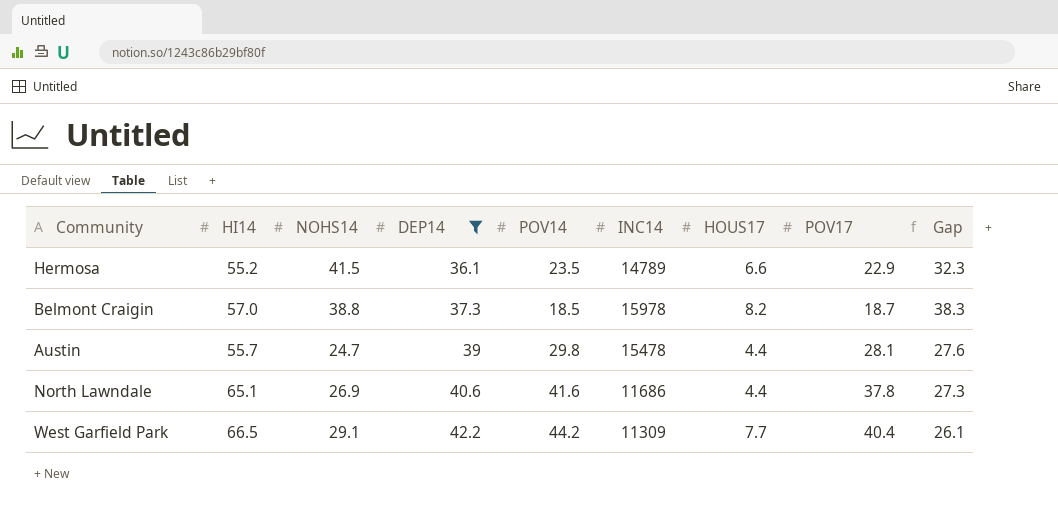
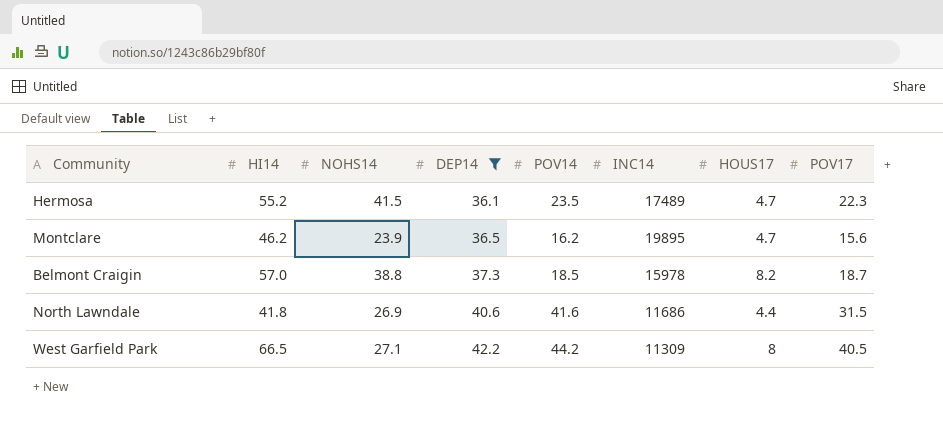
column Gap | formula: [HI14] - [POV17] -> none
row Austin: 55.7 | 24.7 | 39 | 29.8 | 15478 | 4.4 | 28.1 | 27.6 -> none
Hermosa | INC14: 14789 -> 17489
Hermosa | HOUS17: 6.6 -> 4.7
Hermosa | POV17: 22.9 -> 22.3
row Montclare: none -> 46.2 | 23.9 | 36.5 | 16.2 | 19895 | 4.7 | 15.6
North Lawndale | HI14: 65.1 -> 41.8
North Lawndale | POV17: 37.8 -> 31.5
West Garfield Park | NOHS14: 29.1 -> 27.1
West Garfield Park | HOUS17: 7.7 -> 8
West Garfield Park | POV17: 40.4 -> 40.5

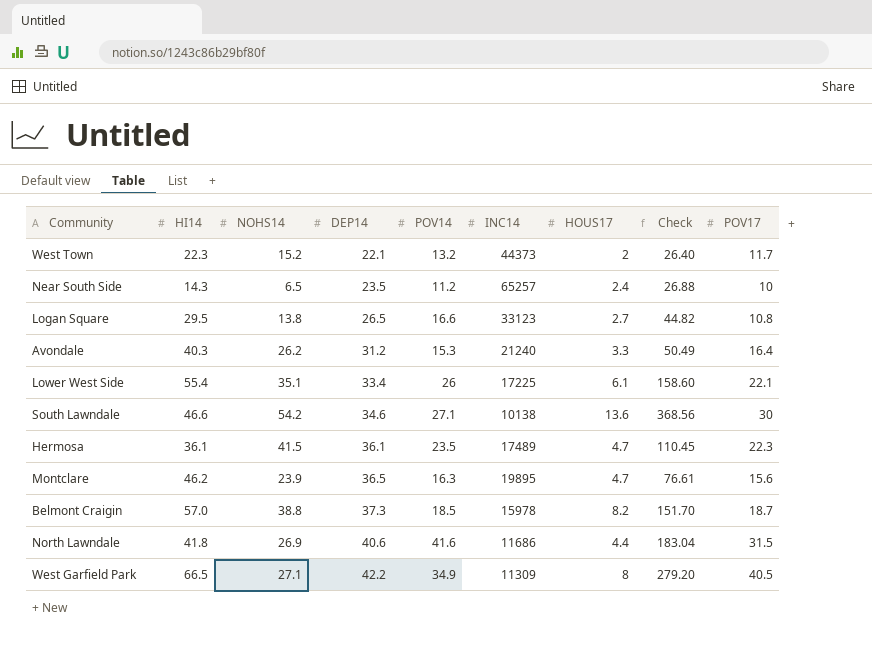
filter: DEP14 >= 36.1 -> none
column Check | formula: none -> [POV14] * [HOUS17]
Hermosa | HI14: 55.2 -> 36.1
Montclare | POV14: 16.2 -> 16.3
West Garfield Park | POV14: 44.2 -> 34.9

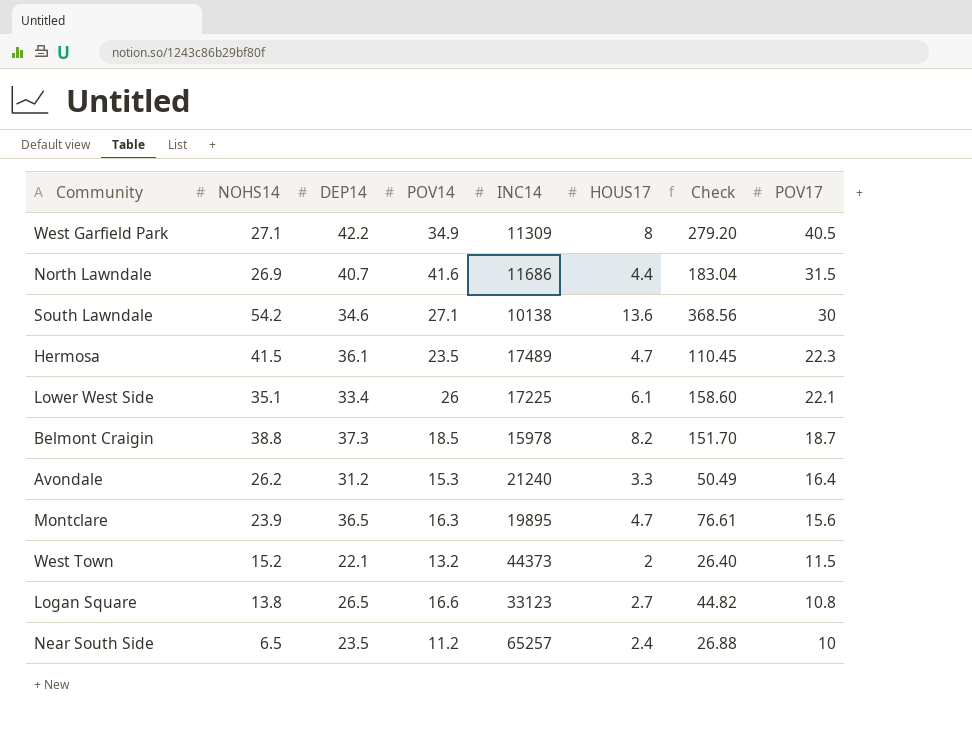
row order: DEP14 ascending -> POV17 descending
column HI14 | position: 2 -> none
North Lawndale | DEP14: 40.6 -> 40.7
West Town | POV17: 11.7 -> 11.5

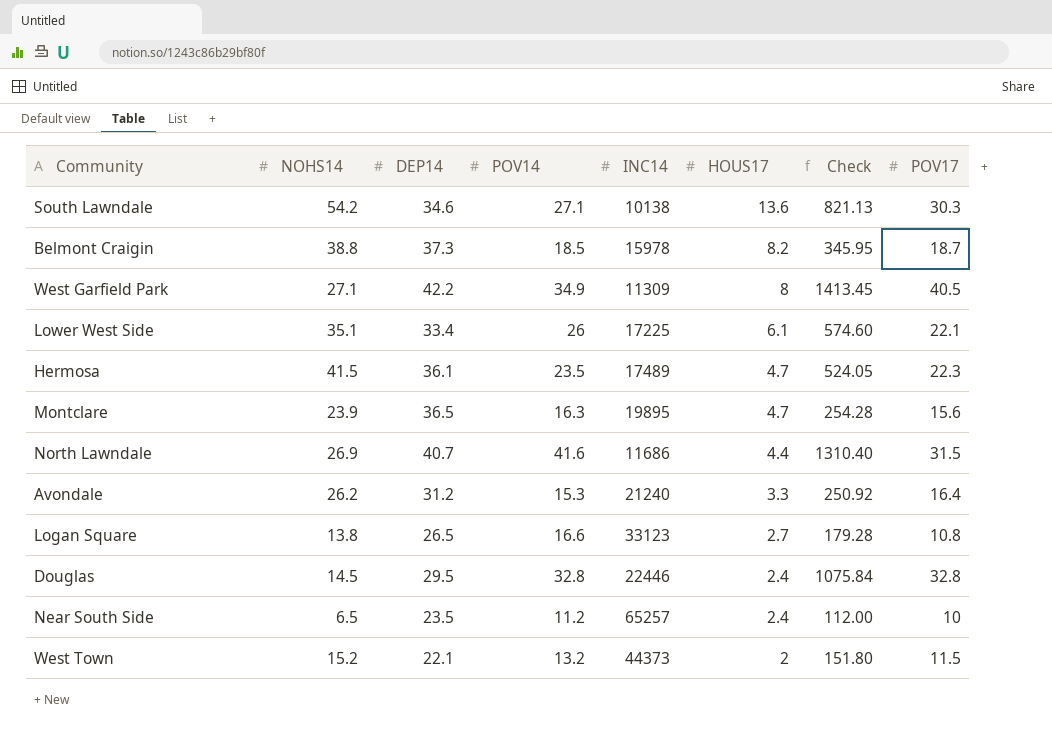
row order: POV17 descending -> HOUS17 descending
column Check | formula: [POV14] * [HOUS17] -> [POV14] * [POV17]
South Lawndale | POV17: 30 -> 30.3
row Douglas: none -> 14.5 | 29.5 | 32.8 | 22446 | 2.4 | 1075.84 | 32.8

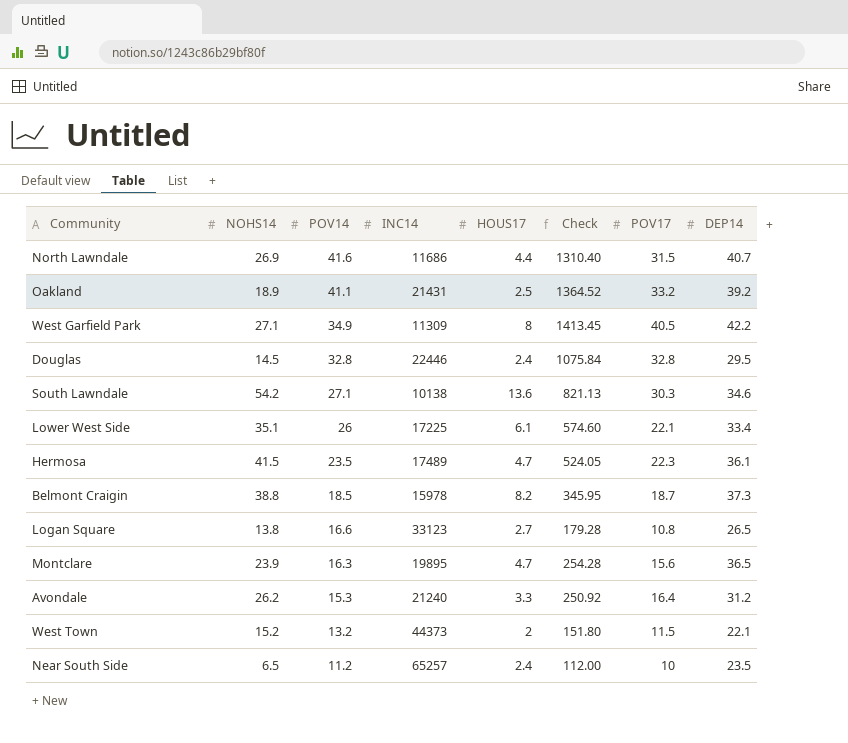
row order: HOUS17 descending -> POV14 descending
column DEP14 | position: 3 -> 8
row Oakland: none -> 18.9 | 41.1 | 21431 | 2.5 | 1364.52 | 33.2 | 39.2

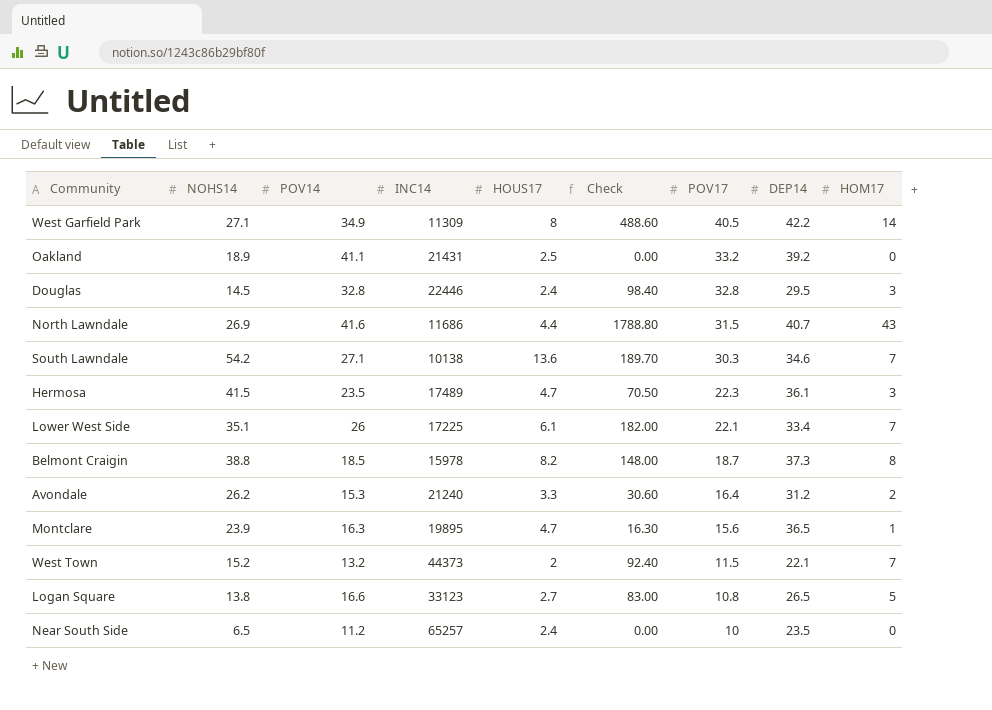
row order: POV14 descending -> POV17 descending
column Check | formula: [POV14] * [POV17] -> [POV14] * [HOM17]
column HOM17 | position: none -> 9

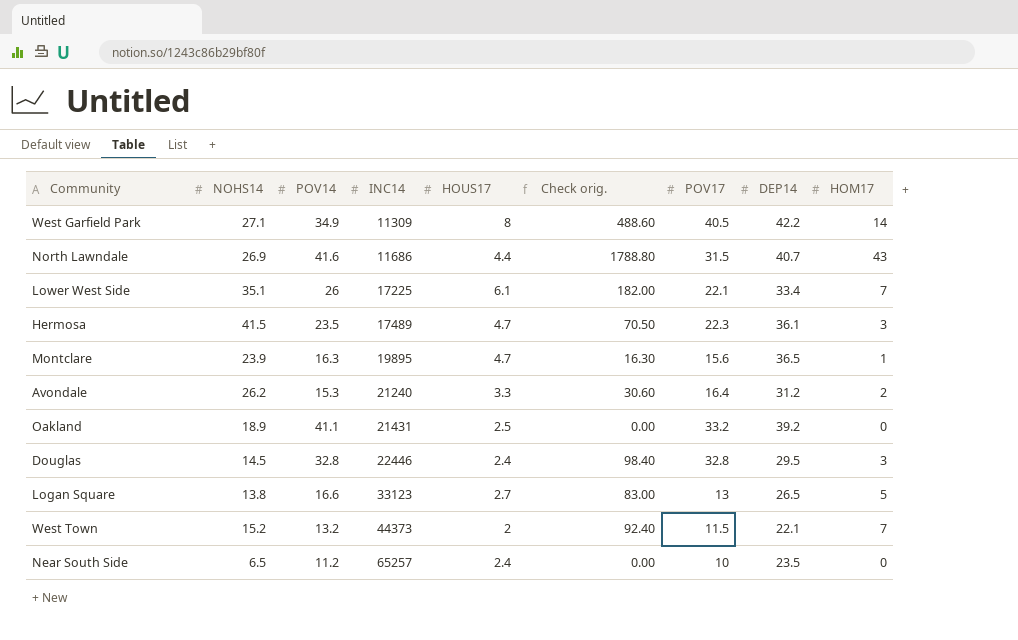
row order: POV17 descending -> INC14 ascending
column name: Check -> Check orig.
row South Lawndale: 54.2 | 27.1 | 10138 | 13.6 | 189.70 | 30.3 | 34.6 | 7 -> none
row Belmont Craigin: 38.8 | 18.5 | 15978 | 8.2 | 148.00 | 18.7 | 37.3 | 8 -> none
Logan Square | POV17: 10.8 -> 13

